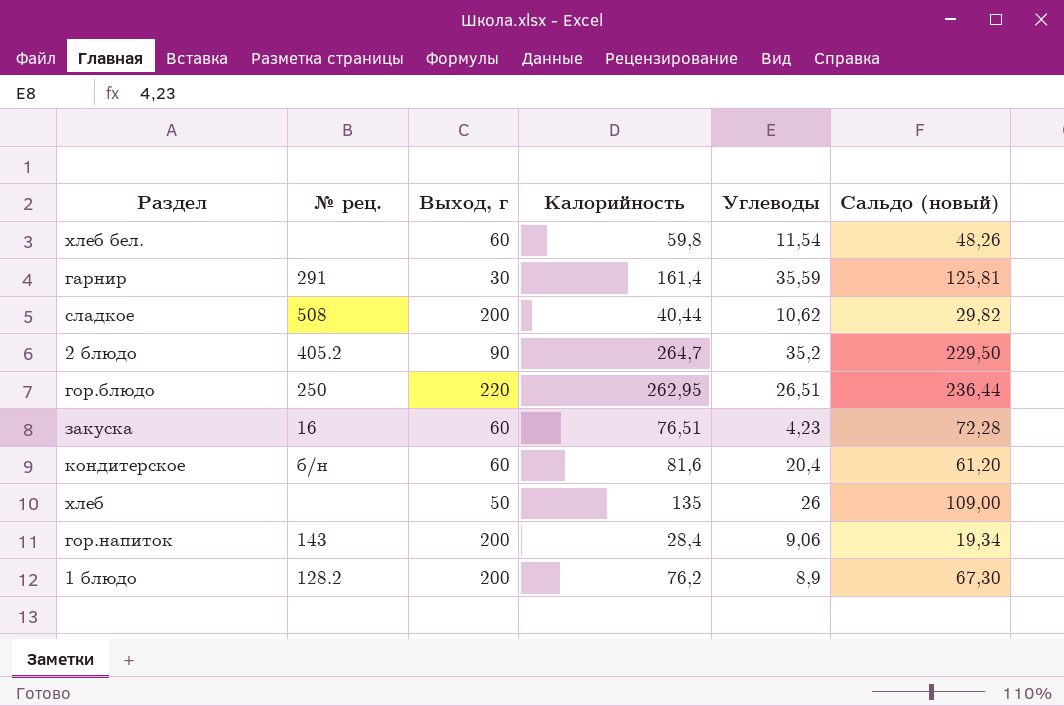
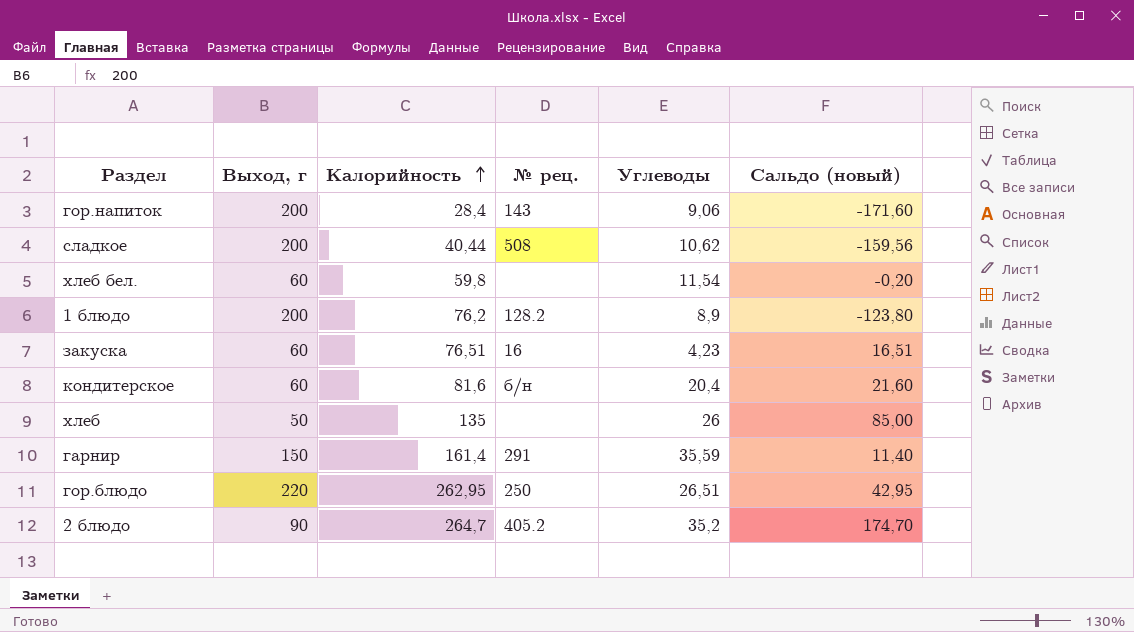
row order: none -> Калорийность ascending
column № рец. | position: 2 -> 4
column Сальдо (новый) | formula: [Калорийность] - [Углеводы] -> [Калорийность] - [Выход, г]
гарнир | Выход, г: 30 -> 150

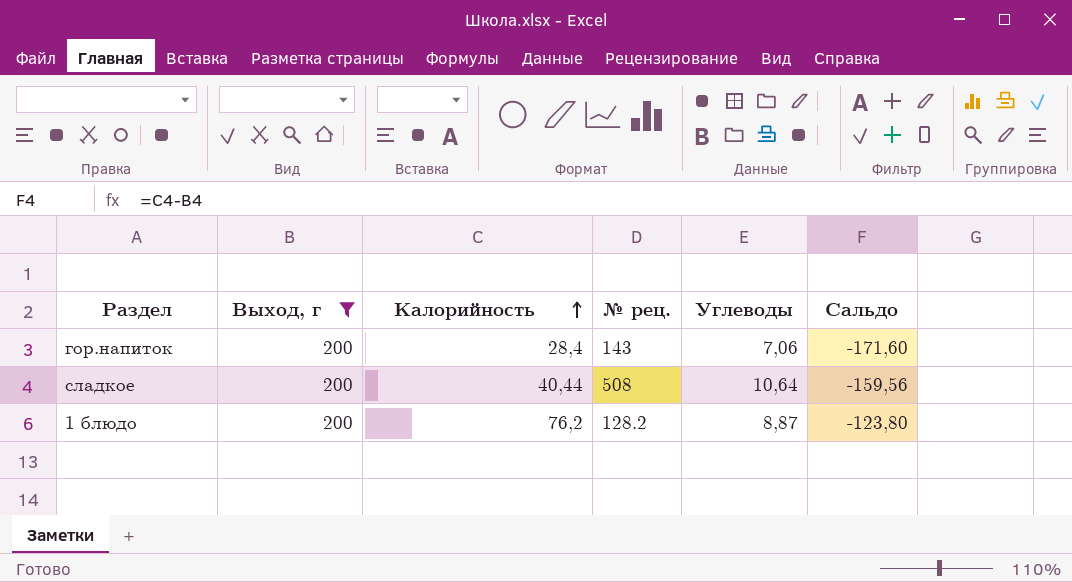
filter: none -> Выход, г = 200
column name: Сальдо (новый) -> Сальдо
гор.напиток | Углеводы: 9,06 -> 7,06
сладкое | Углеводы: 10,62 -> 10,64
1 блюдо | Углеводы: 8,9 -> 8,87

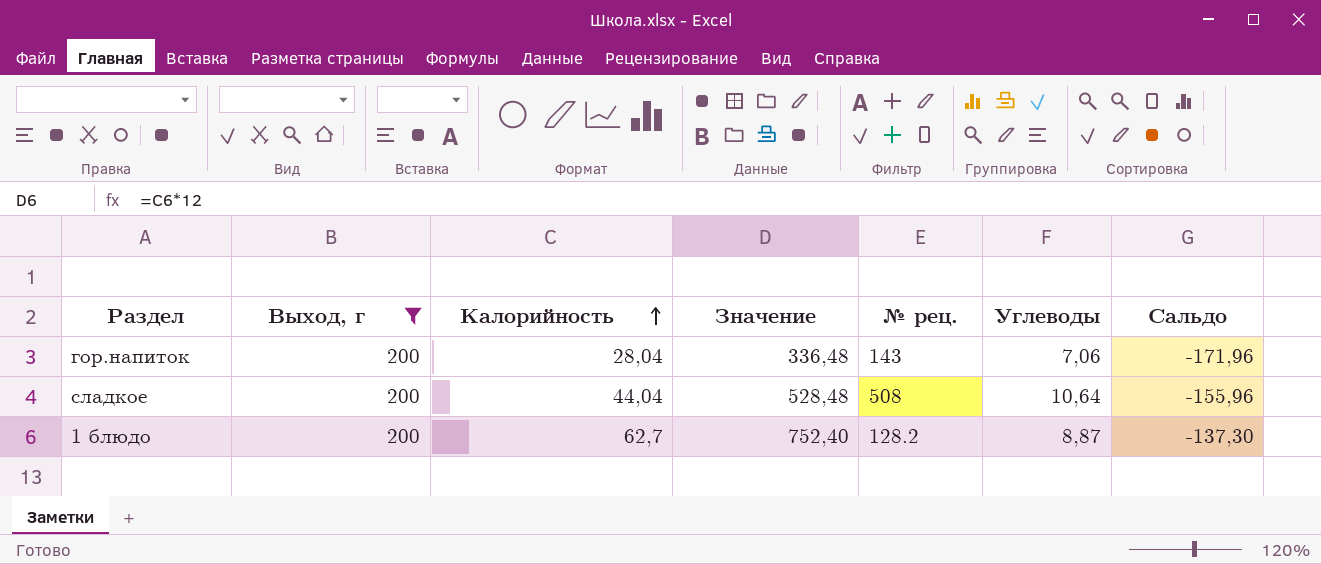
column Значение | formula: none -> [Калорийность] * 12
гор.напиток | Калорийность: 28,4 -> 28,04
гор.напиток | Сальдо: -171,60 -> -171,96
сладкое | Калорийность: 40,44 -> 44,04
сладкое | Сальдо: -159,56 -> -155,96
1 блюдо | Калорийность: 76,2 -> 62,7
1 блюдо | Сальдо: -123,80 -> -137,30

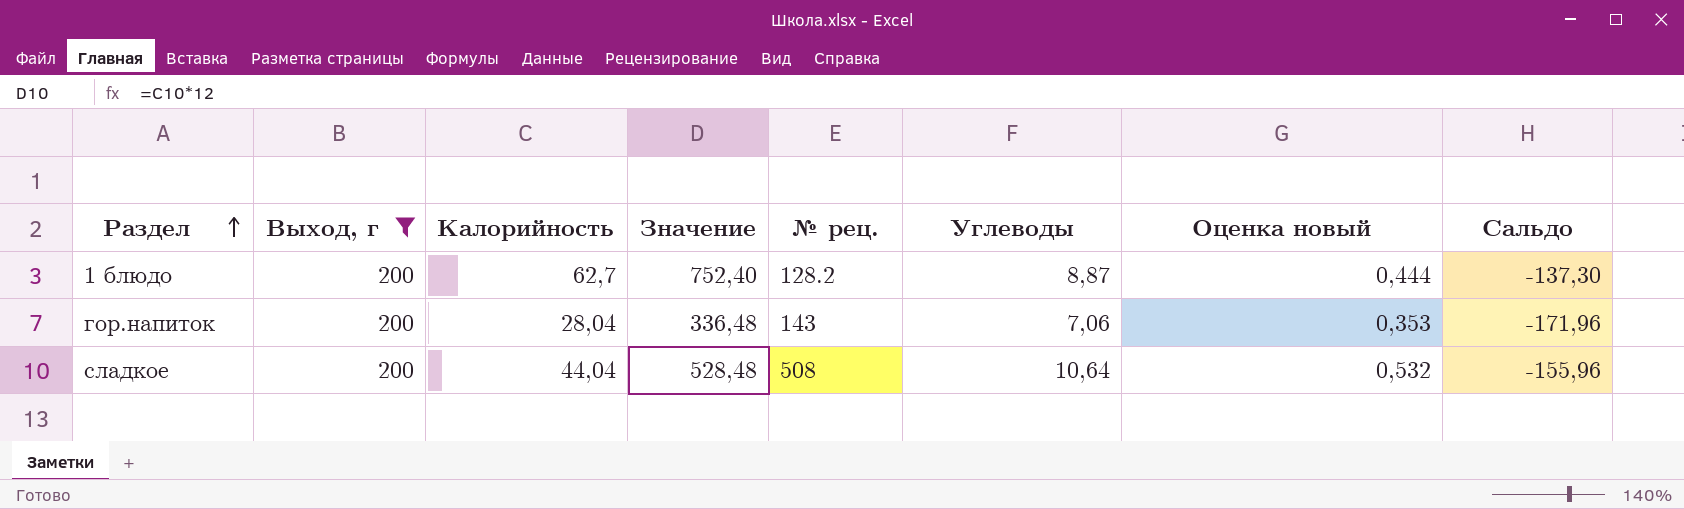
row order: Калорийность ascending -> Раздел ascending
column Оценка новый | formula: none -> [Углеводы] * 0,05

